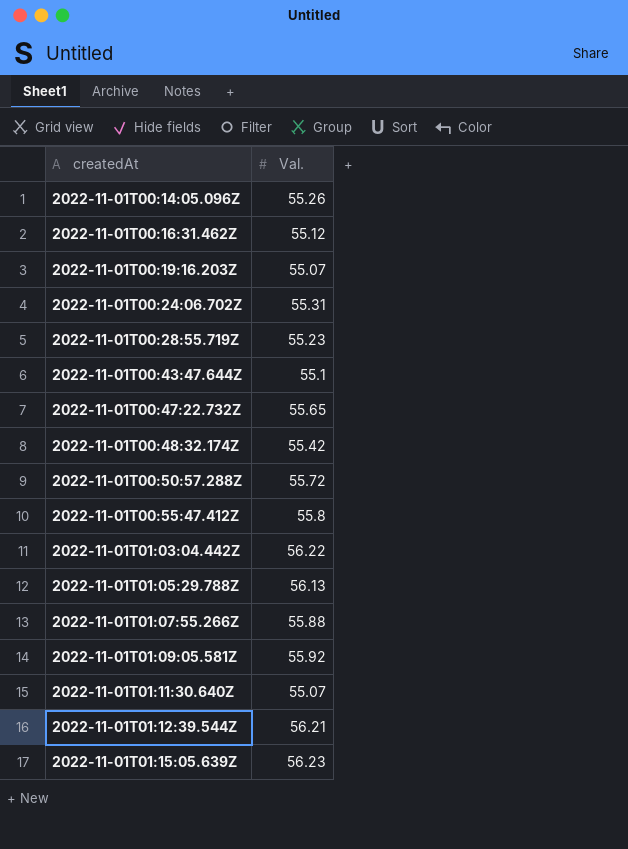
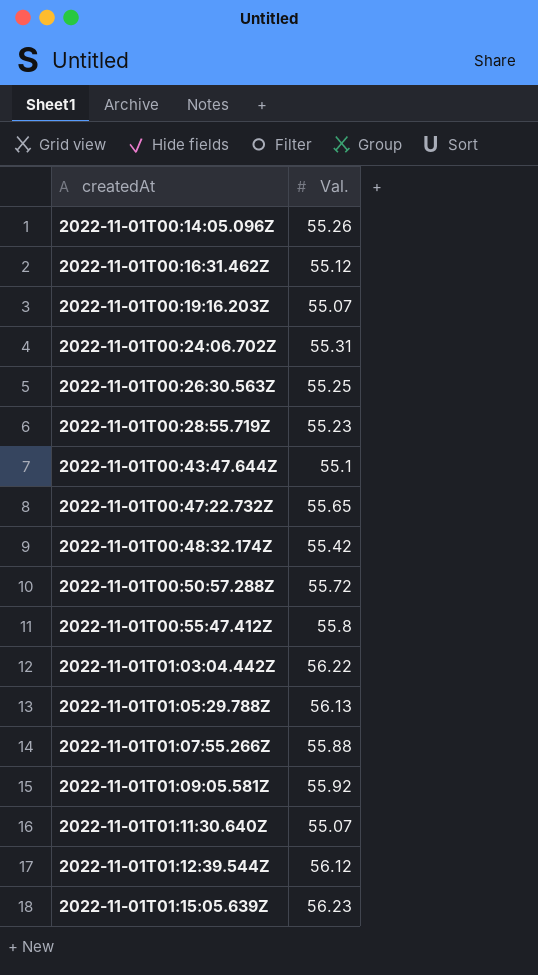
row 2022-11-01T00:26:30.563Z: none -> 55.25
2022-11-01T01:12:39.544Z | Val.: 56.21 -> 56.12

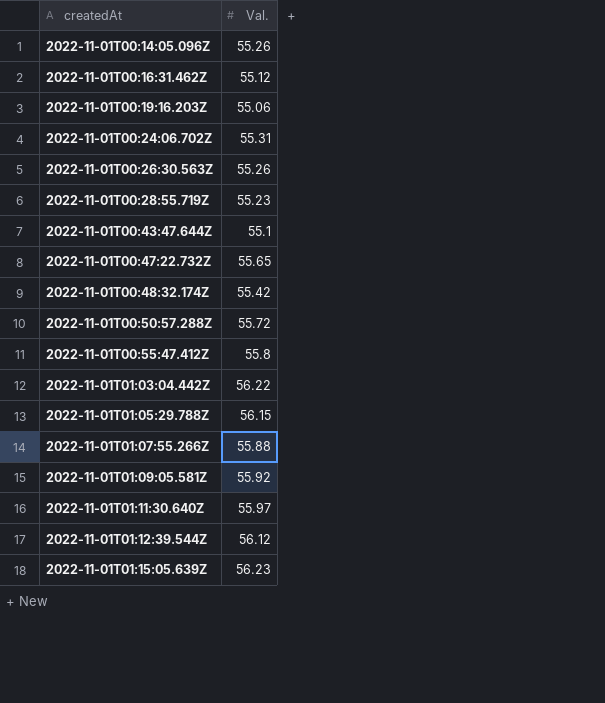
2022-11-01T00:19:16.203Z | Val.: 55.07 -> 55.06
2022-11-01T00:26:30.563Z | Val.: 55.25 -> 55.26
2022-11-01T01:05:29.788Z | Val.: 56.13 -> 56.15
2022-11-01T01:11:30.640Z | Val.: 55.07 -> 55.97

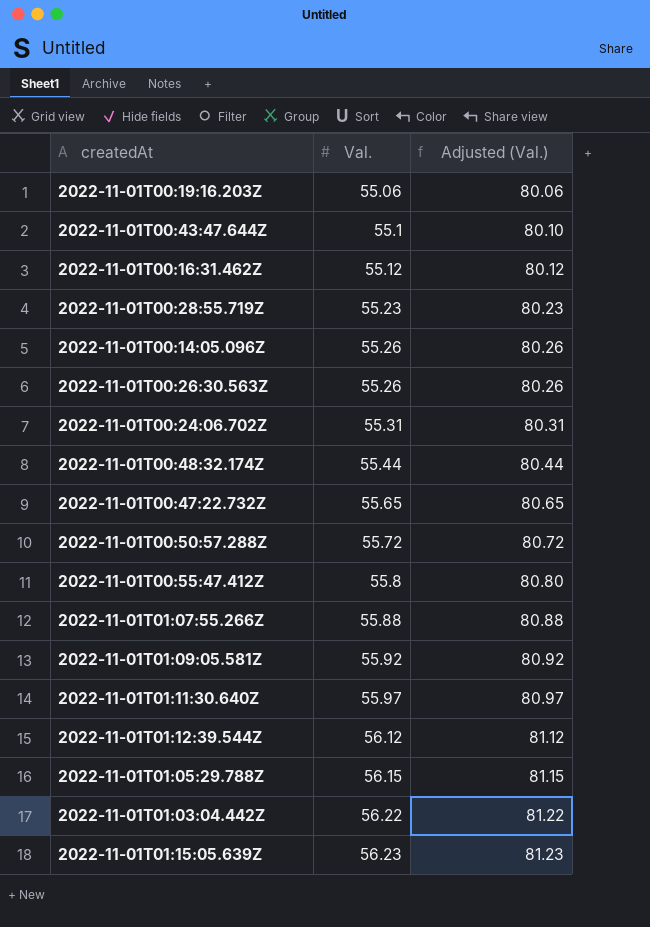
row order: createdAt ascending -> Val. ascending
column Adjusted (Val.) | formula: none -> [Val.] + 25
2022-11-01T00:48:32.174Z | Val.: 55.42 -> 55.44

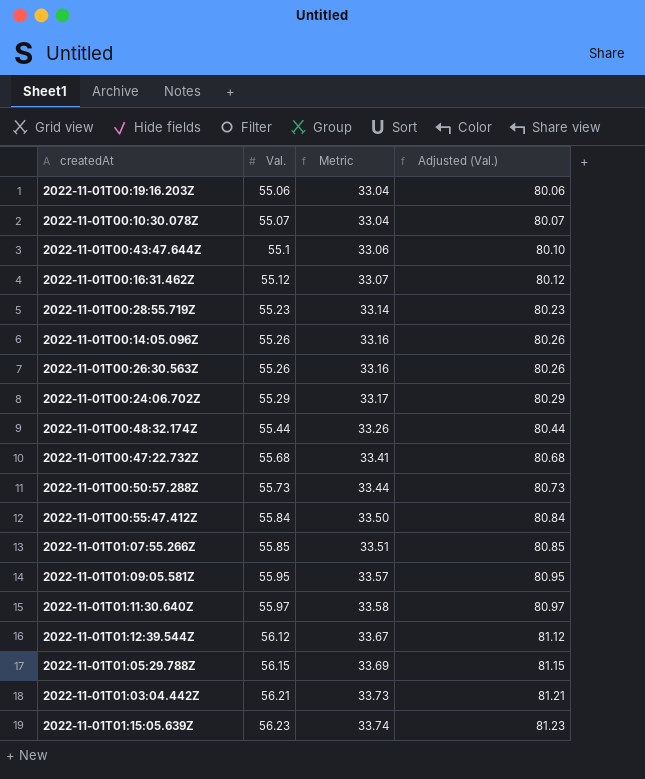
column Metric | formula: none -> [Val.] * 0.6
row 2022-11-01T00:10:30.078Z: none -> 55.07 | 33.04 | 80.07
2022-11-01T00:24:06.702Z | Val.: 55.31 -> 55.29
2022-11-01T00:24:06.702Z | Adjusted (Val.): 80.31 -> 80.29
2022-11-01T00:47:22.732Z | Val.: 55.65 -> 55.68
2022-11-01T00:47:22.732Z | Adjusted (Val.): 80.65 -> 80.68
2022-11-01T00:50:57.288Z | Val.: 55.72 -> 55.73
2022-11-01T00:50:57.288Z | Adjusted (Val.): 80.72 -> 80.73
2022-11-01T00:55:47.412Z | Val.: 55.8 -> 55.84
2022-11-01T00:55:47.412Z | Adjusted (Val.): 80.80 -> 80.84
2022-11-01T01:07:55.266Z | Val.: 55.88 -> 55.85
2022-11-01T01:07:55.266Z | Adjusted (Val.): 80.88 -> 80.85
2022-11-01T01:09:05.581Z | Val.: 55.92 -> 55.95
2022-11-01T01:09:05.581Z | Adjusted (Val.): 80.92 -> 80.95
2022-11-01T01:03:04.442Z | Val.: 56.22 -> 56.21
2022-11-01T01:03:04.442Z | Adjusted (Val.): 81.22 -> 81.21

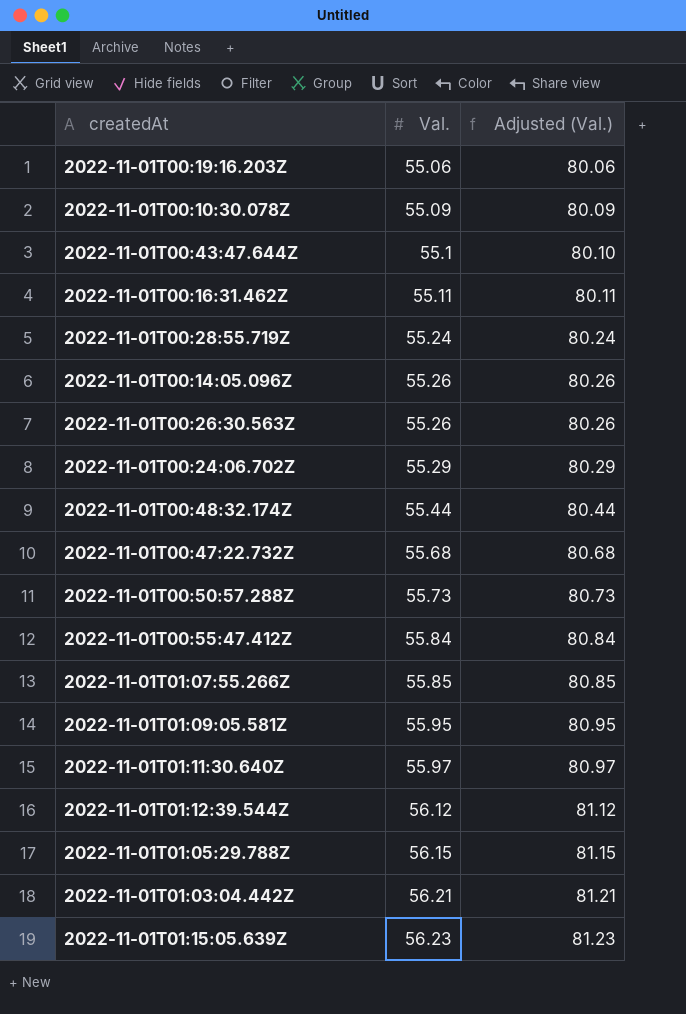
column Metric | formula: [Val.] * 0.6 -> none
2022-11-01T00:10:30.078Z | Val.: 55.07 -> 55.09
2022-11-01T00:10:30.078Z | Adjusted (Val.): 80.07 -> 80.09
2022-11-01T00:16:31.462Z | Val.: 55.12 -> 55.11
2022-11-01T00:16:31.462Z | Adjusted (Val.): 80.12 -> 80.11
2022-11-01T00:28:55.719Z | Val.: 55.23 -> 55.24
2022-11-01T00:28:55.719Z | Adjusted (Val.): 80.23 -> 80.24

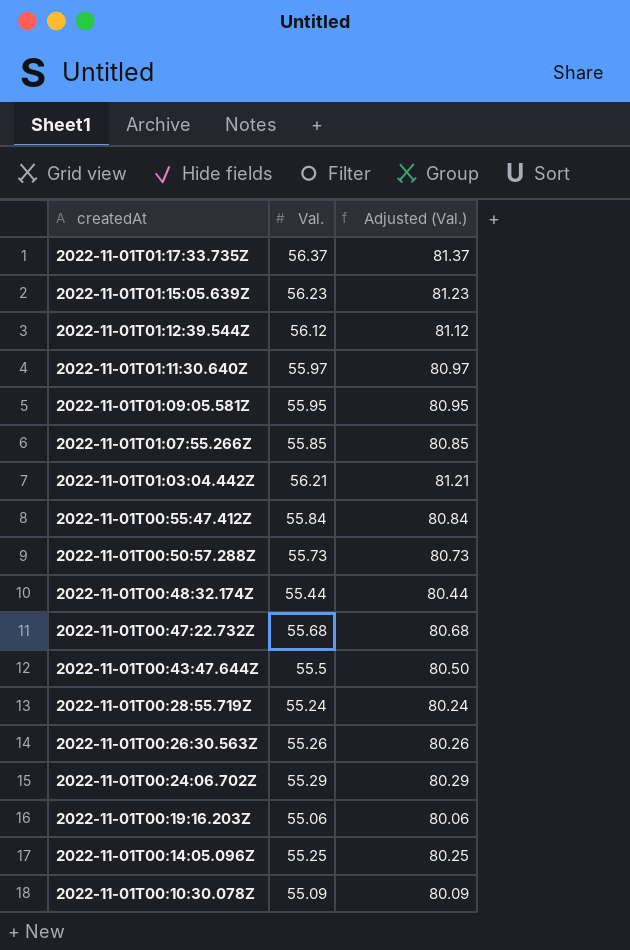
row order: Val. ascending -> createdAt descending
row 2022-11-01T00:16:31.462Z: 55.11 | 80.11 -> none
row 2022-11-01T01:05:29.788Z: 56.15 | 81.15 -> none
row 2022-11-01T01:17:33.735Z: none -> 56.37 | 81.37
2022-11-01T00:43:47.644Z | Val.: 55.1 -> 55.5
2022-11-01T00:43:47.644Z | Adjusted (Val.): 80.10 -> 80.50
2022-11-01T00:14:05.096Z | Val.: 55.26 -> 55.25
2022-11-01T00:14:05.096Z | Adjusted (Val.): 80.26 -> 80.25

